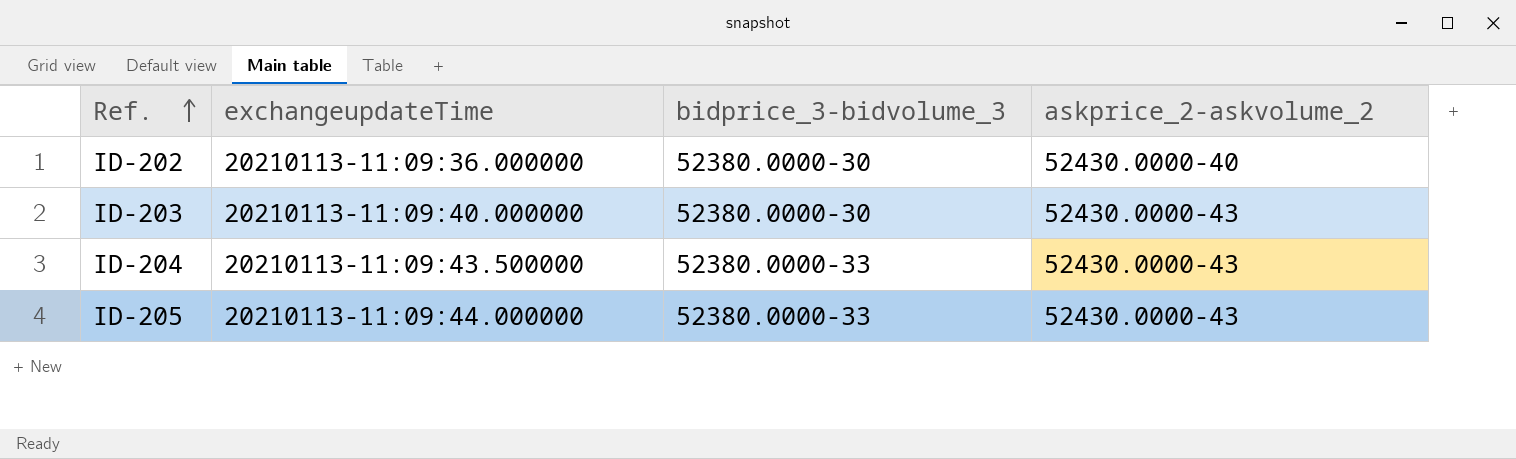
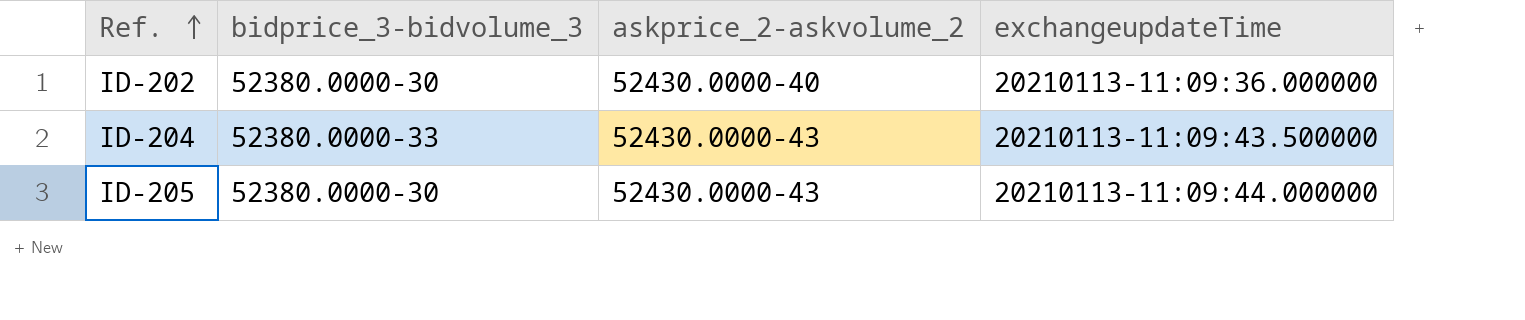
column exchangeupdateTime | position: 2 -> 4
row ID-203: 20210113-11:09:40.000000 | 52380.0000-30 | 52430.0000-43 -> none
ID-205 | bidprice_3-bidvolume_3: 52380.0000-33 -> 52380.0000-30

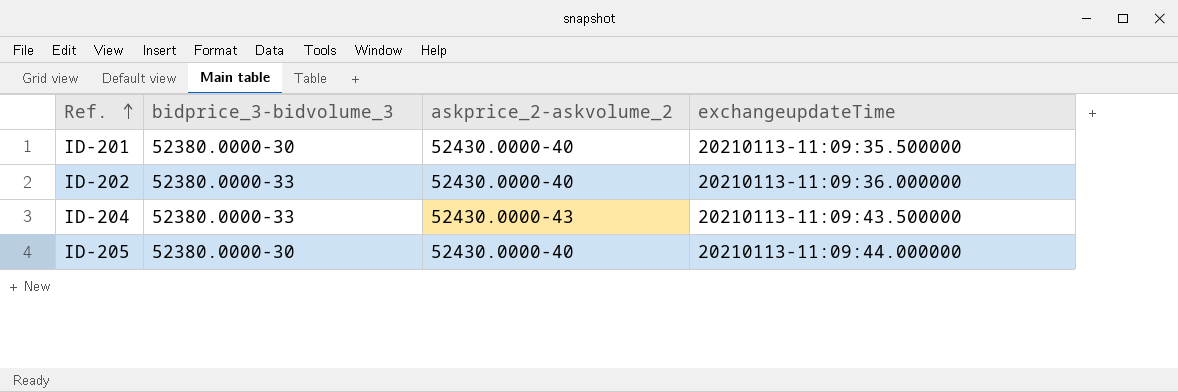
row ID-201: none -> 52380.0000-30 | 52430.0000-40 | 20210113-11:09:35.500000
ID-202 | bidprice_3-bidvolume_3: 52380.0000-30 -> 52380.0000-33
ID-205 | askprice_2-askvolume_2: 52430.0000-43 -> 52430.0000-40

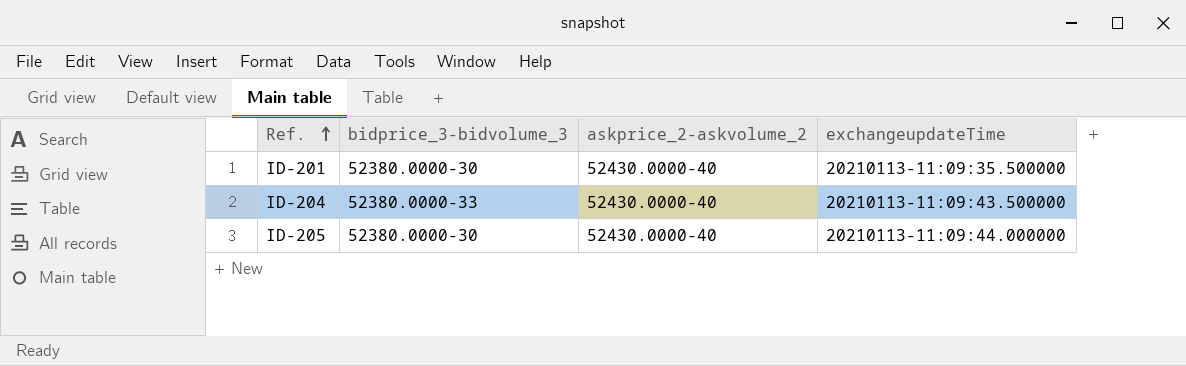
row ID-202: 52380.0000-33 | 52430.0000-40 | 20210113-11:09:36.000000 -> none
ID-204 | askprice_2-askvolume_2: 52430.0000-43 -> 52430.0000-40

